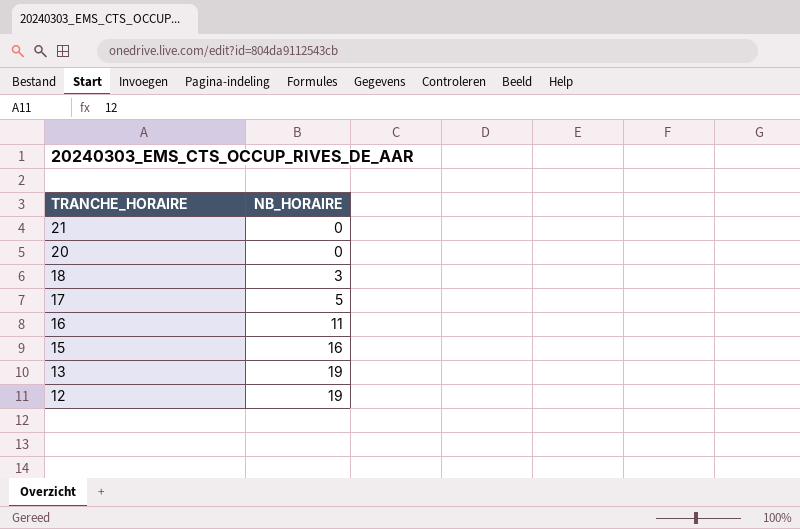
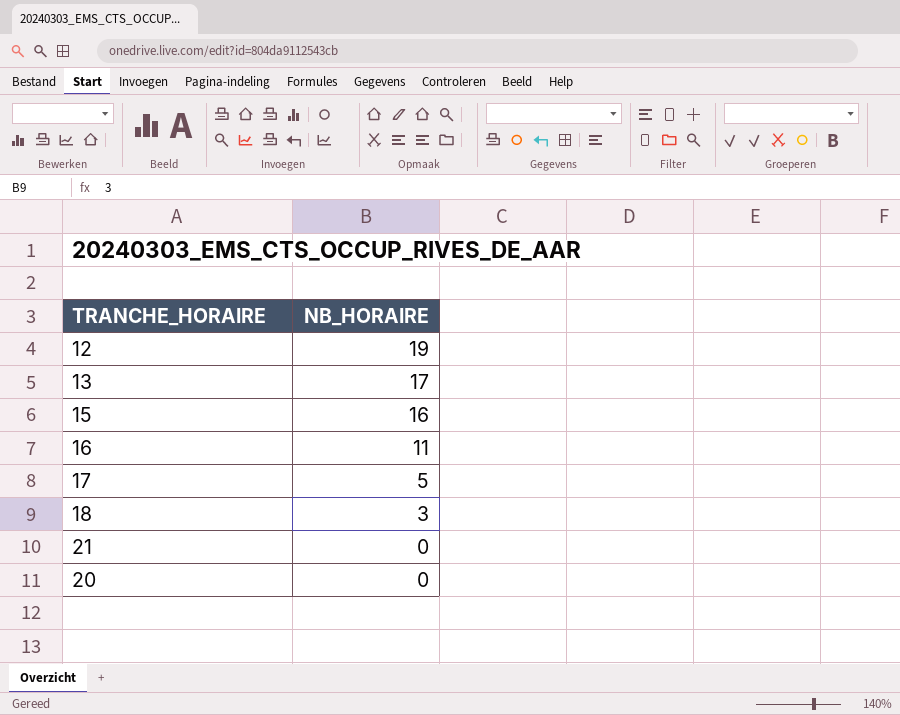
row order: TRANCHE_HORAIRE descending -> NB_HORAIRE descending
13 | NB_HORAIRE: 19 -> 17

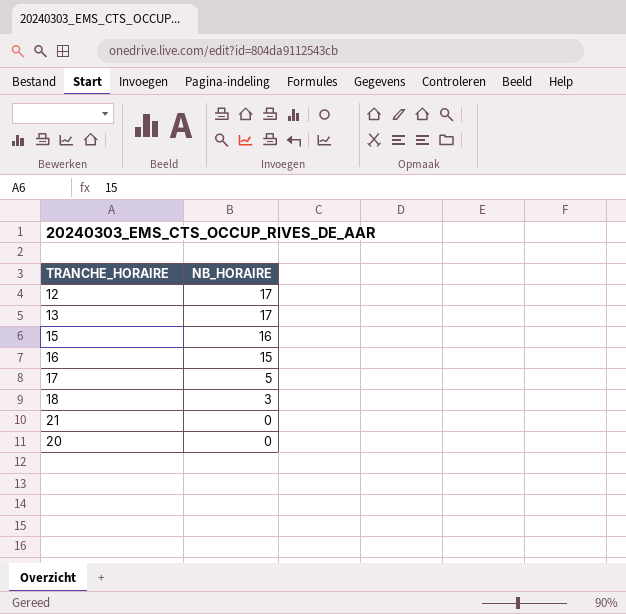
12 | NB_HORAIRE: 19 -> 17
16 | NB_HORAIRE: 11 -> 15

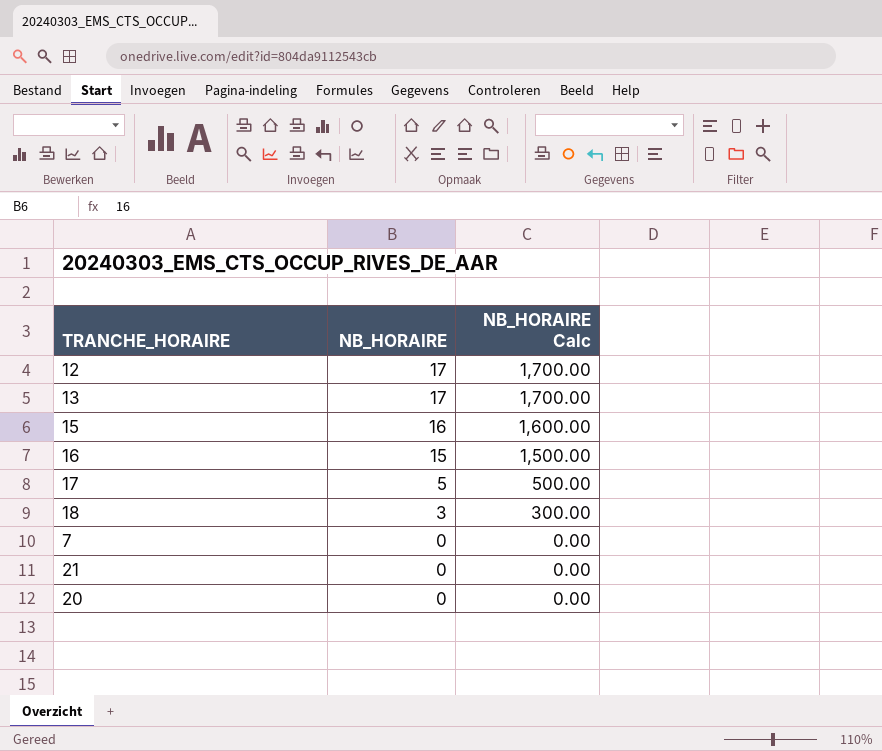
column NB_HORAIRE Calc | formula: none -> [NB_HORAIRE] * 100
row 7: none -> 0 | 0.00

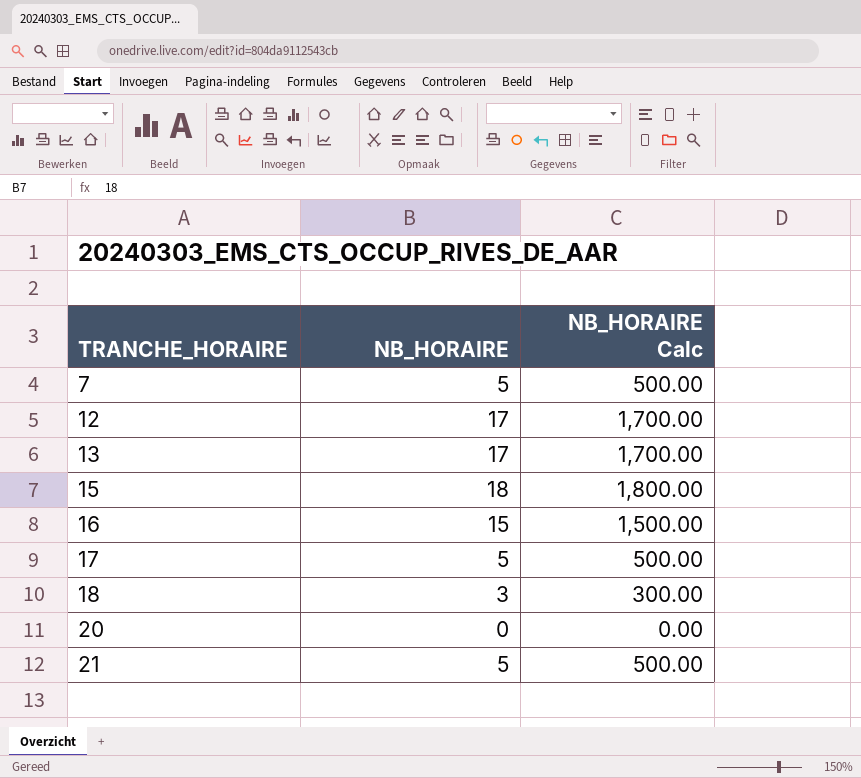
row order: NB_HORAIRE descending -> TRANCHE_HORAIRE ascending
7 | NB_HORAIRE: 0 -> 5
7 | NB_HORAIRE Calc: 0.00 -> 500.00
15 | NB_HORAIRE: 16 -> 18
15 | NB_HORAIRE Calc: 1,600.00 -> 1,800.00
21 | NB_HORAIRE: 0 -> 5
21 | NB_HORAIRE Calc: 0.00 -> 500.00

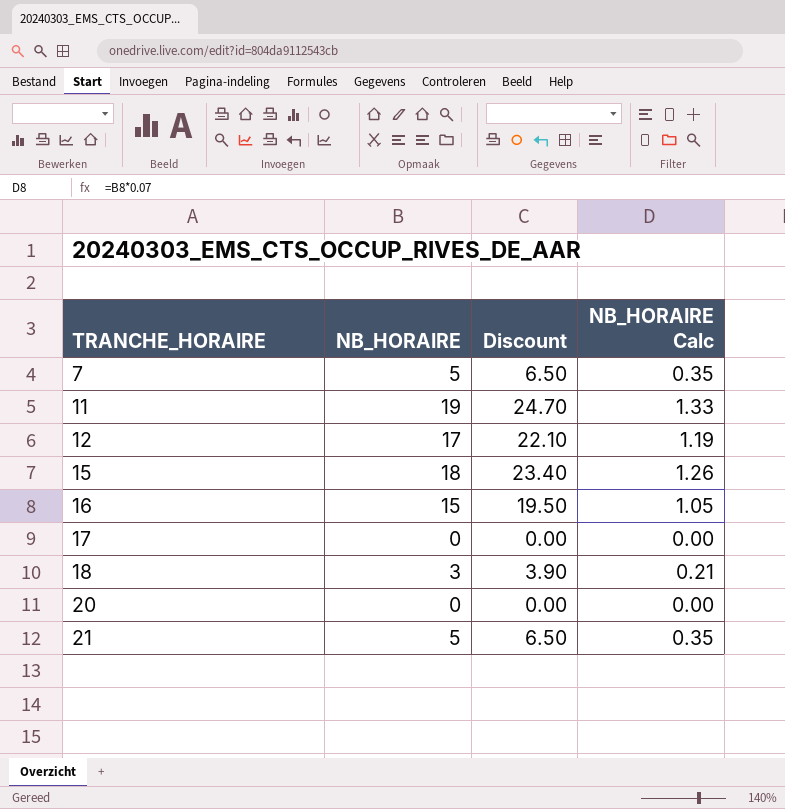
column Discount | formula: none -> [NB_HORAIRE] * 1.3
column NB_HORAIRE Calc | formula: [NB_HORAIRE] * 100 -> [NB_HORAIRE] * 0.07
row 13: 17 | 1,700.00 -> none
row 11: none -> 19 | 24.70 | 1.33
17 | NB_HORAIRE: 5 -> 0

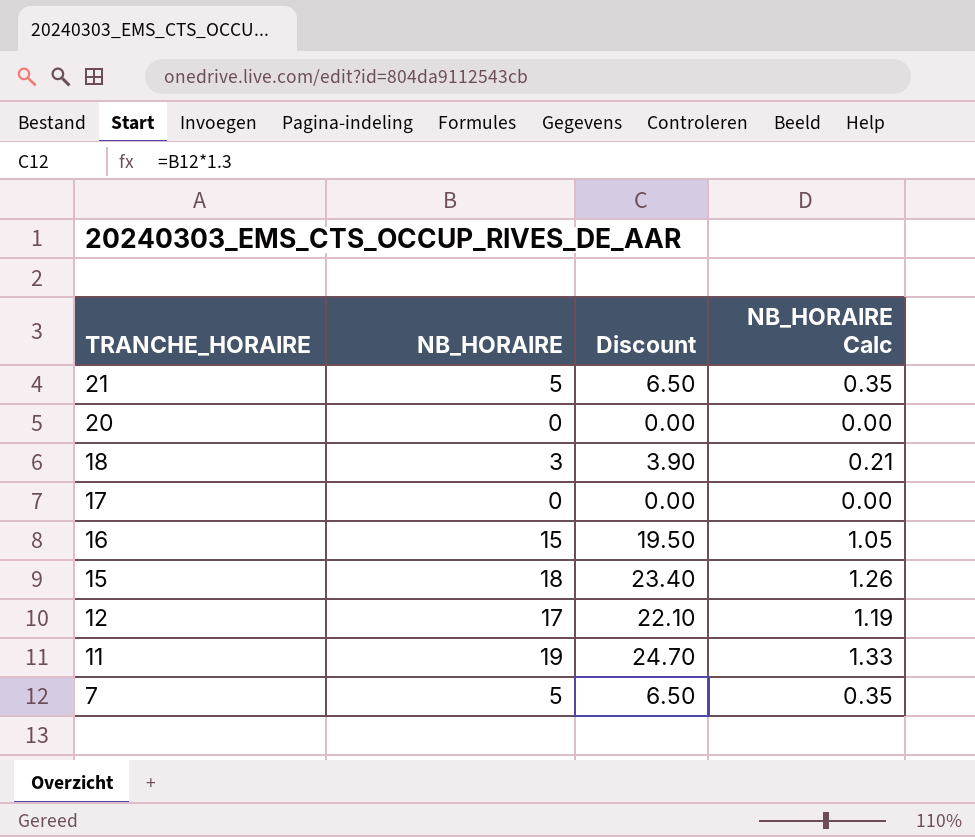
row order: TRANCHE_HORAIRE ascending -> TRANCHE_HORAIRE descending

